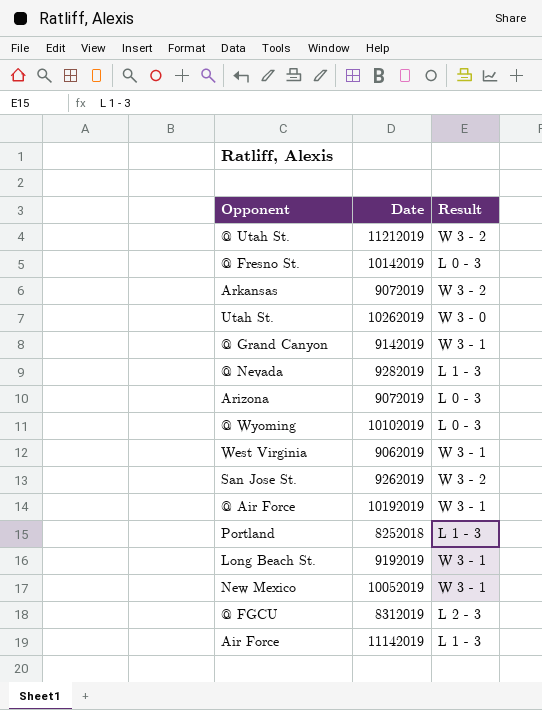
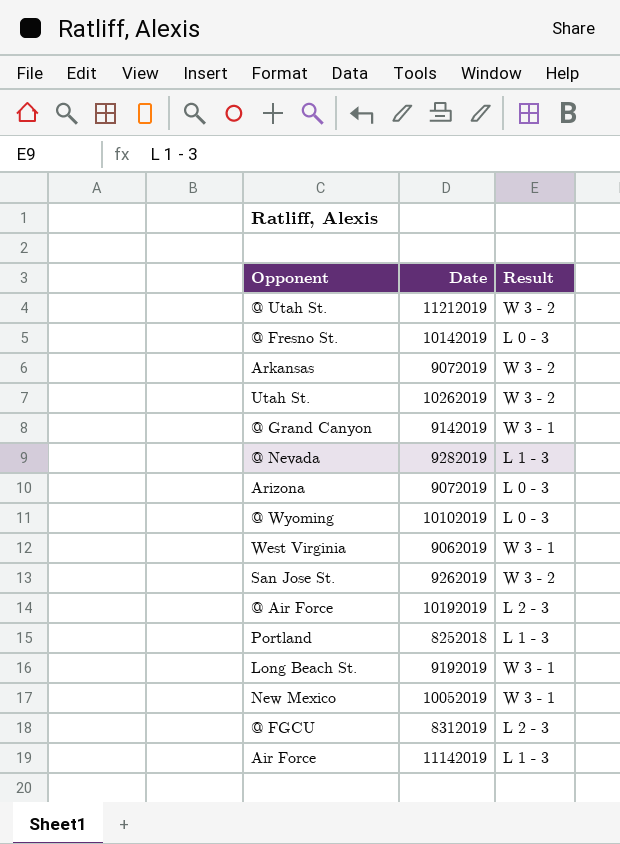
Utah St. | Result: W 3 - 0 -> W 3 - 2
@ Air Force | Result: W 3 - 1 -> L 2 - 3

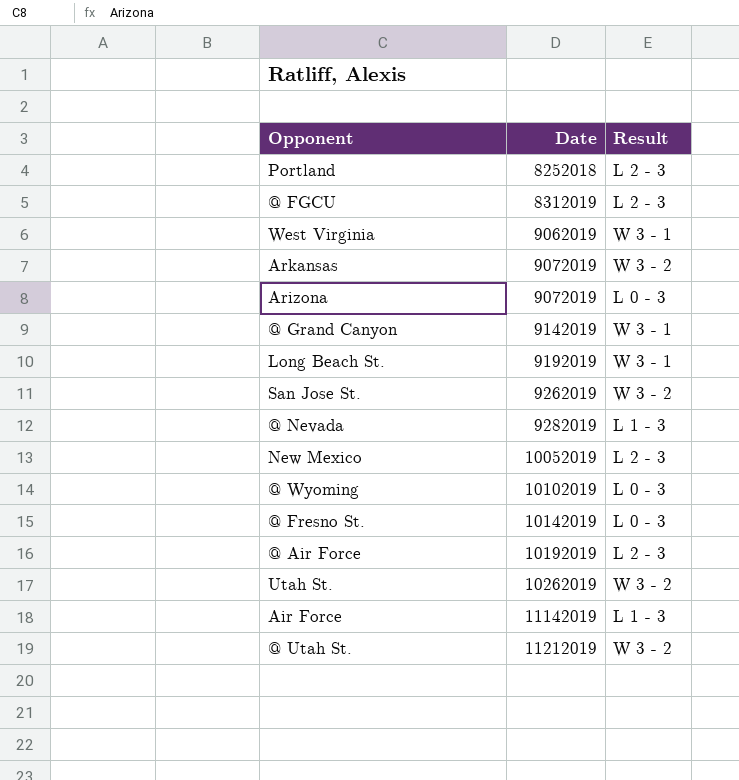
row order: none -> Date ascending
Portland | Result: L 1 - 3 -> L 2 - 3
New Mexico | Result: W 3 - 1 -> L 2 - 3

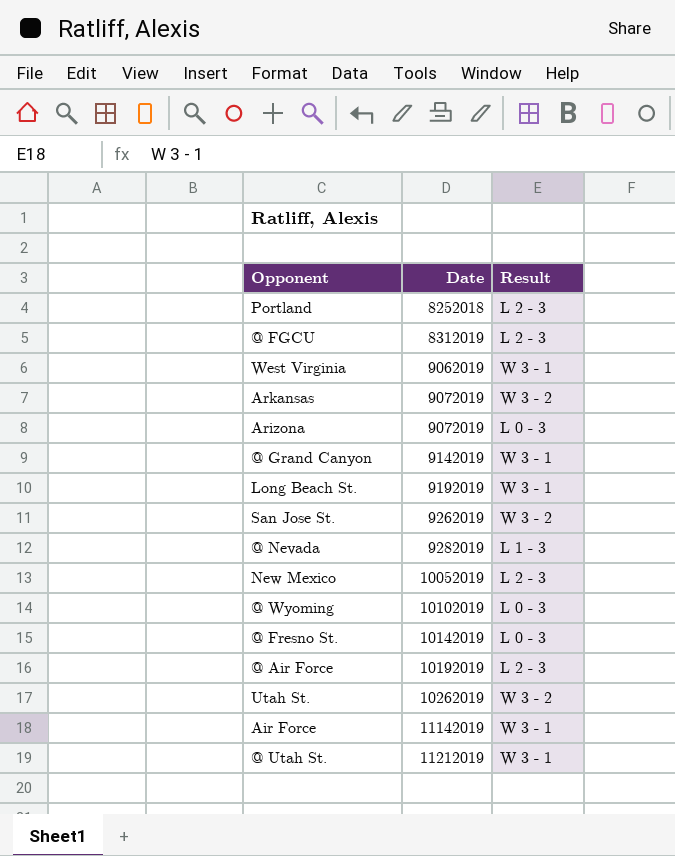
Air Force | Result: L 1 - 3 -> W 3 - 1
@ Utah St. | Result: W 3 - 2 -> W 3 - 1

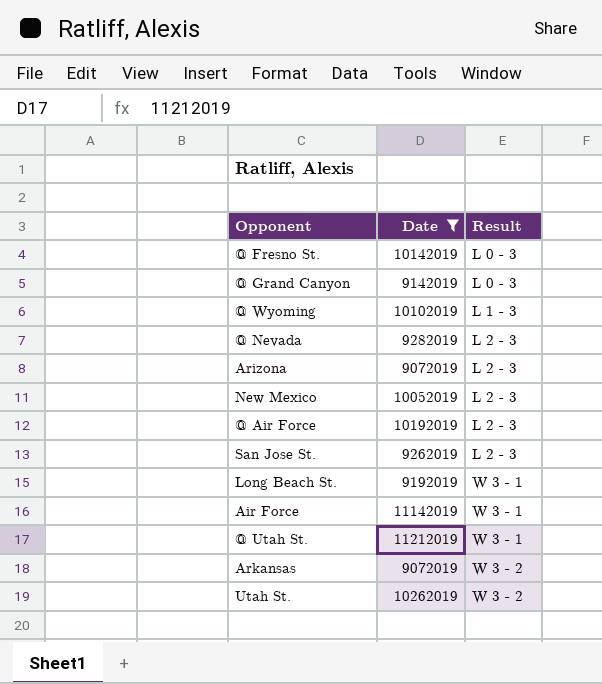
filter: none -> Date >= 9072019
row order: Date ascending -> Result ascending
@ Grand Canyon | Result: W 3 - 1 -> L 0 - 3
@ Wyoming | Result: L 0 - 3 -> L 1 - 3
@ Nevada | Result: L 1 - 3 -> L 2 - 3
Arizona | Result: L 0 - 3 -> L 2 - 3
San Jose St. | Result: W 3 - 2 -> L 2 - 3

